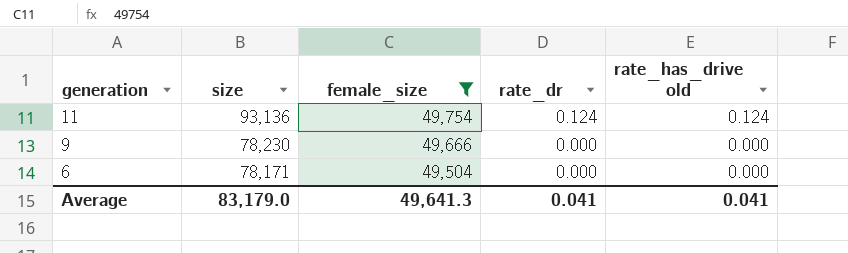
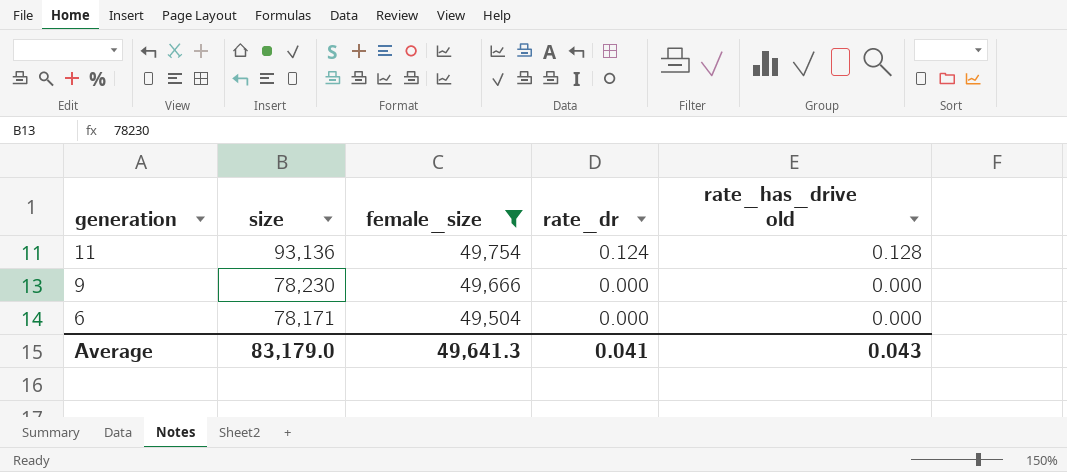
11 | rate_has_drive old: 0.124 -> 0.128
Average | rate_has_drive old: 0.041 -> 0.043

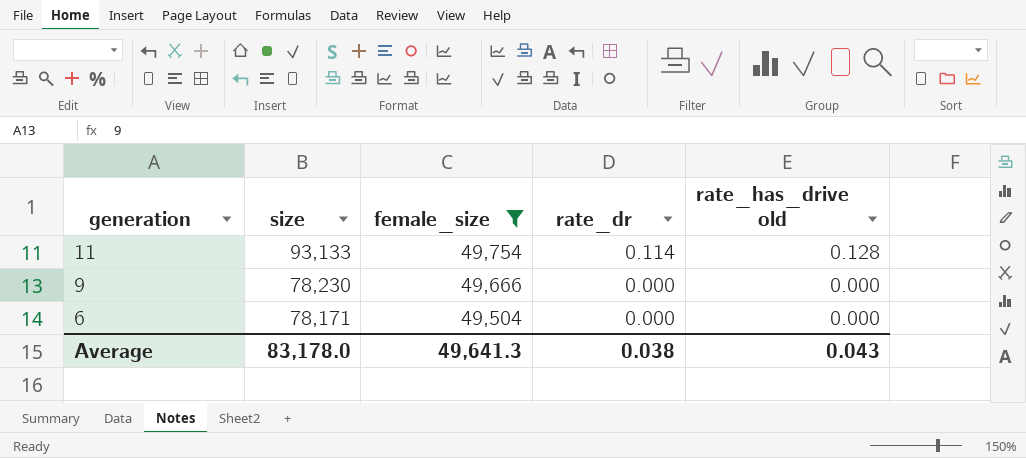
11 | size: 93,136 -> 93,133
11 | rate_dr: 0.124 -> 0.114
Average | size: 83,179.0 -> 83,178.0
Average | rate_dr: 0.041 -> 0.038

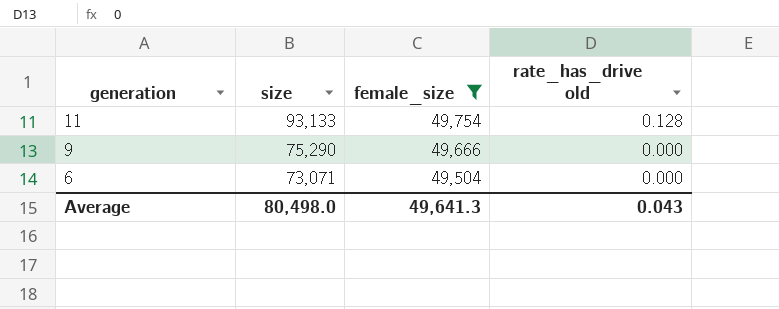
column rate_dr | position: 4 -> none
9 | size: 78,230 -> 75,290
6 | size: 78,171 -> 73,071
Average | size: 83,178.0 -> 80,498.0

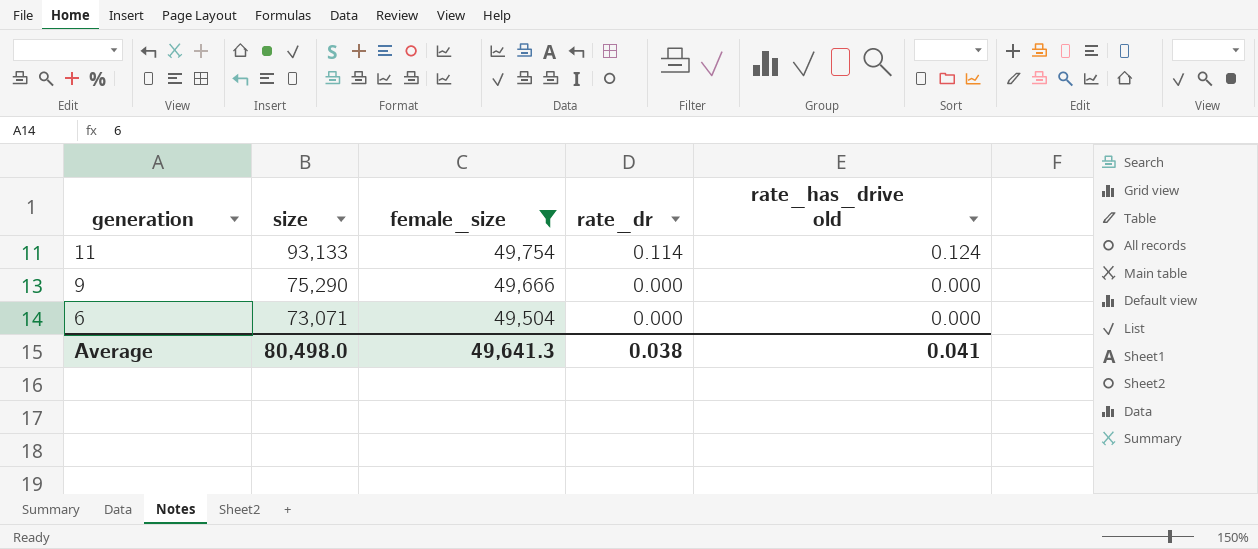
column rate_dr | position: none -> 4
11 | rate_has_drive old: 0.128 -> 0.124
Average | rate_has_drive old: 0.043 -> 0.041

